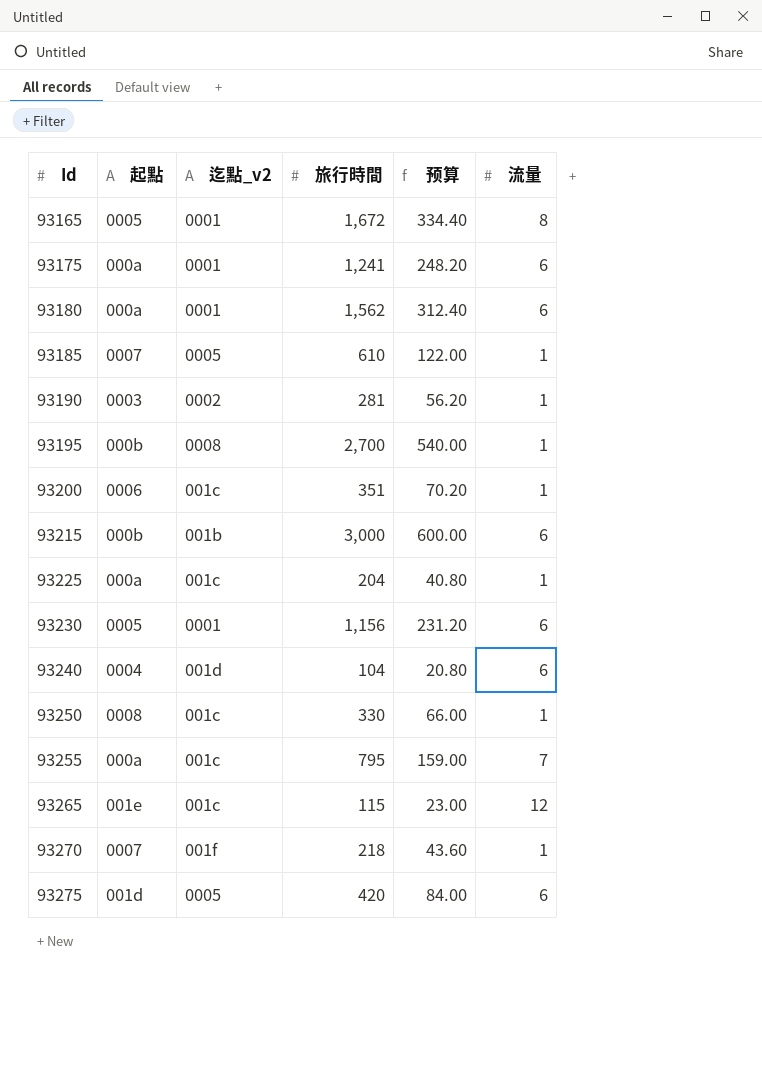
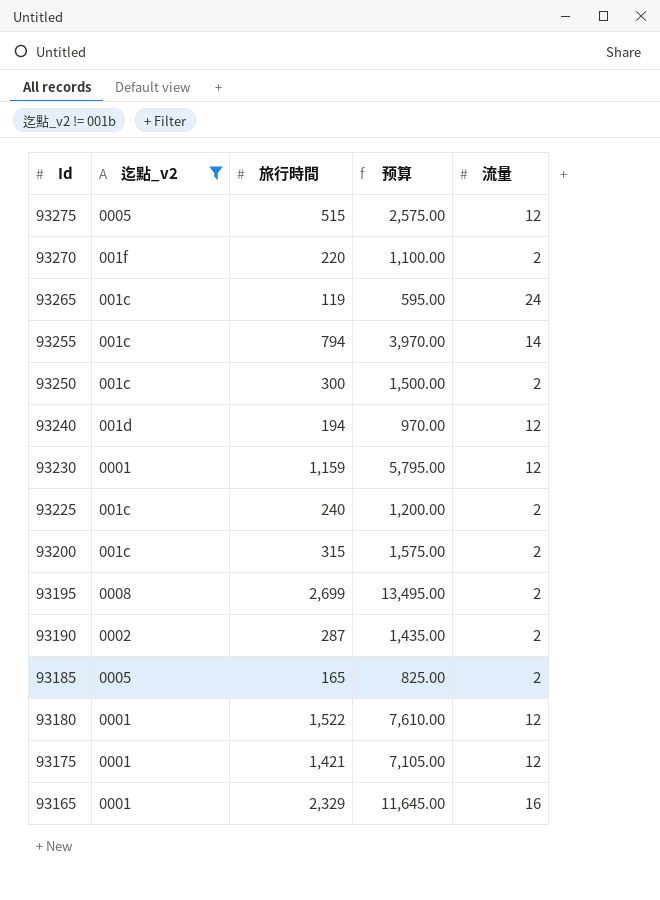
filter: none -> 迄點_v2 != 001b
row order: Id ascending -> Id descending
column 起點 | position: 2 -> none
column 预算 | formula: [旅行時間] * 0.2 -> [旅行時間] * 5
93275 | 旅行時間: 420 -> 515
93275 | 流量: 6 -> 12
93270 | 旅行時間: 218 -> 220
93270 | 流量: 1 -> 2
93265 | 旅行時間: 115 -> 119
93265 | 流量: 12 -> 24
93255 | 旅行時間: 795 -> 794
93255 | 流量: 7 -> 14
93250 | 旅行時間: 330 -> 300
93250 | 流量: 1 -> 2
93240 | 旅行時間: 104 -> 194
93240 | 流量: 6 -> 12
93230 | 旅行時間: 1,156 -> 1,159
93230 | 流量: 6 -> 12
93225 | 旅行時間: 204 -> 240
93225 | 流量: 1 -> 2
93200 | 旅行時間: 351 -> 315
93200 | 流量: 1 -> 2
93195 | 旅行時間: 2,700 -> 2,699
93195 | 流量: 1 -> 2
93190 | 旅行時間: 281 -> 287
93190 | 流量: 1 -> 2
93185 | 旅行時間: 610 -> 165
93185 | 流量: 1 -> 2
93180 | 旅行時間: 1,562 -> 1,522
93180 | 流量: 6 -> 12
93175 | 旅行時間: 1,241 -> 1,421
93175 | 流量: 6 -> 12
93165 | 旅行時間: 1,672 -> 2,329
93165 | 流量: 8 -> 16

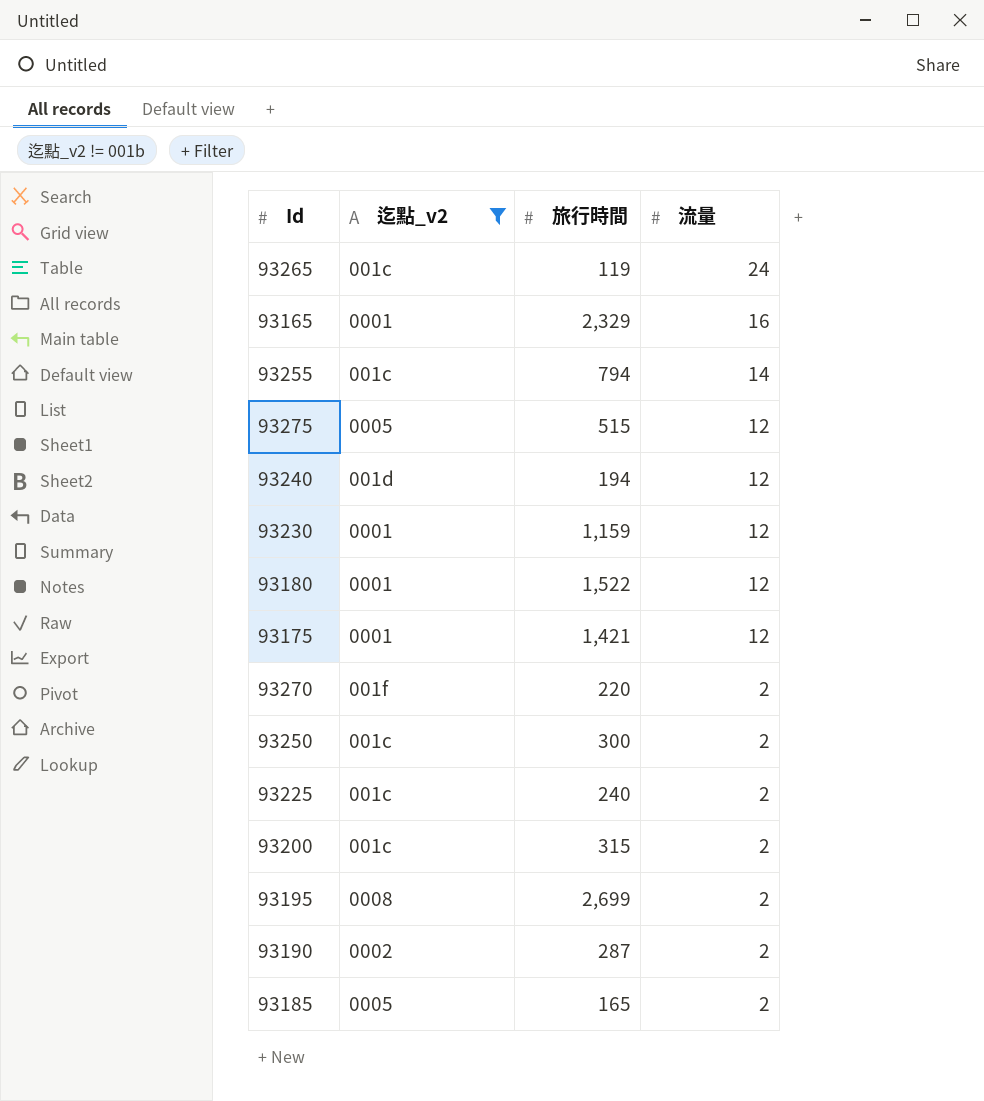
row order: Id descending -> 流量 descending
column 预算 | formula: [旅行時間] * 5 -> none

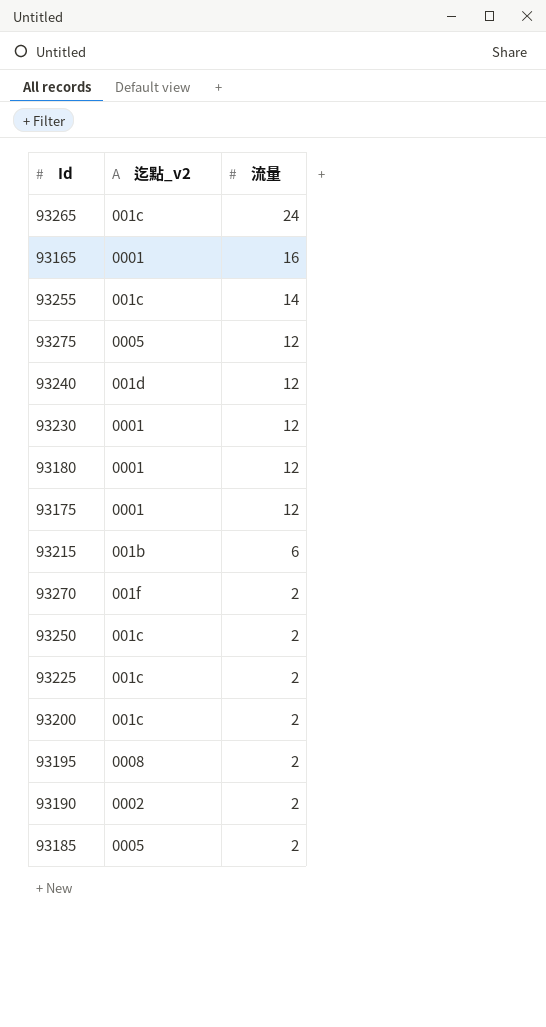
filter: 迄點_v2 != 001b -> none
column 旅行時間 | position: 3 -> none

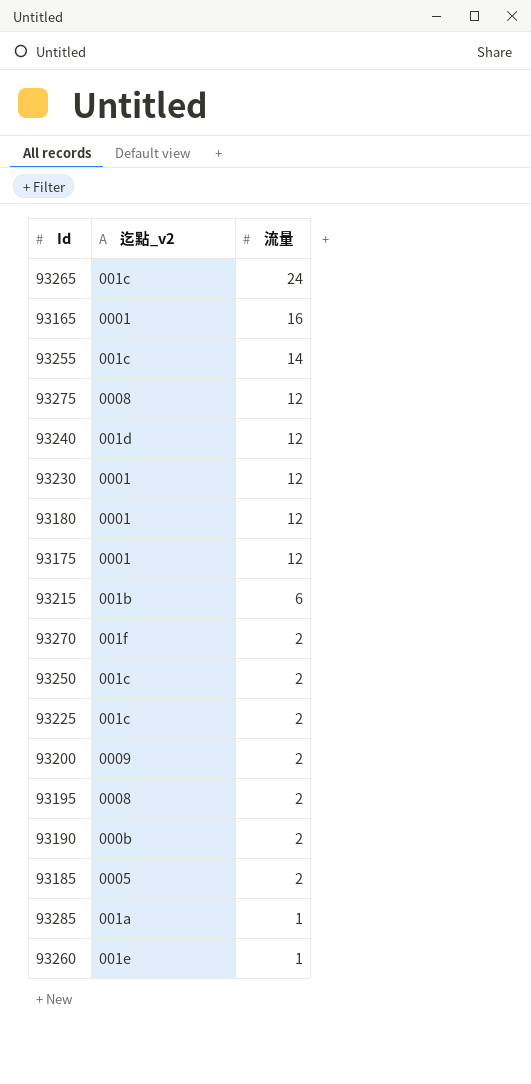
93275 | 迄點_v2: 0005 -> 0008
93200 | 迄點_v2: 001c -> 0009
93190 | 迄點_v2: 0002 -> 000b
row 93285: none -> 001a | 1
row 93260: none -> 001e | 1

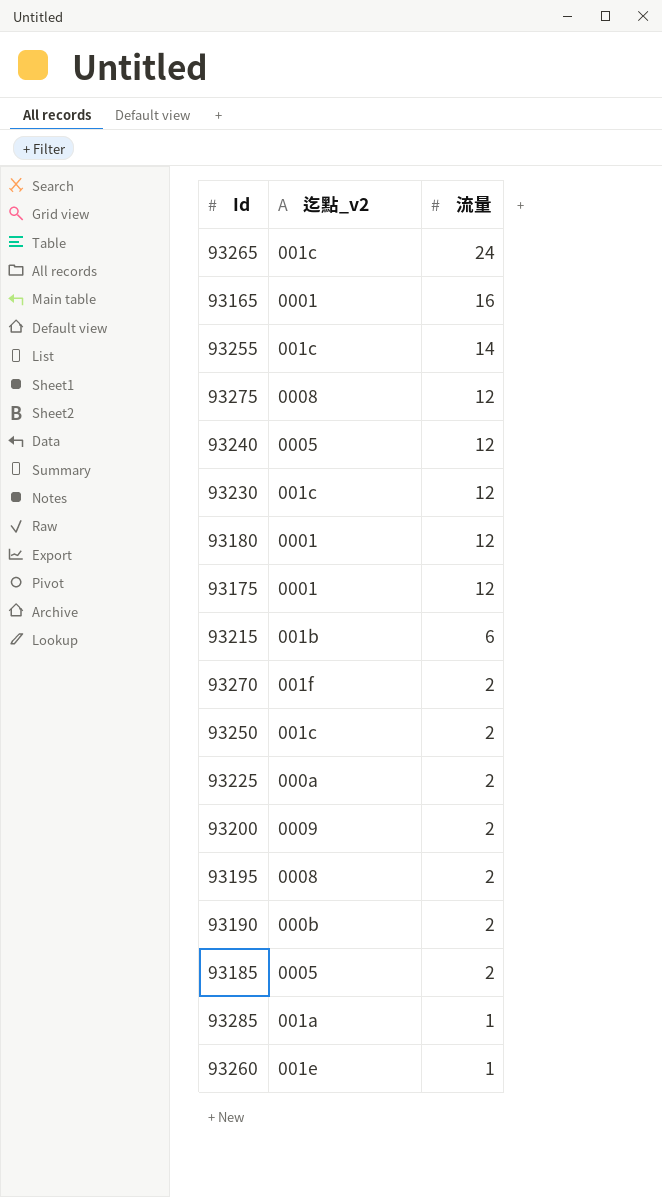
93240 | 迄點_v2: 001d -> 0005
93230 | 迄點_v2: 0001 -> 001c
93225 | 迄點_v2: 001c -> 000a

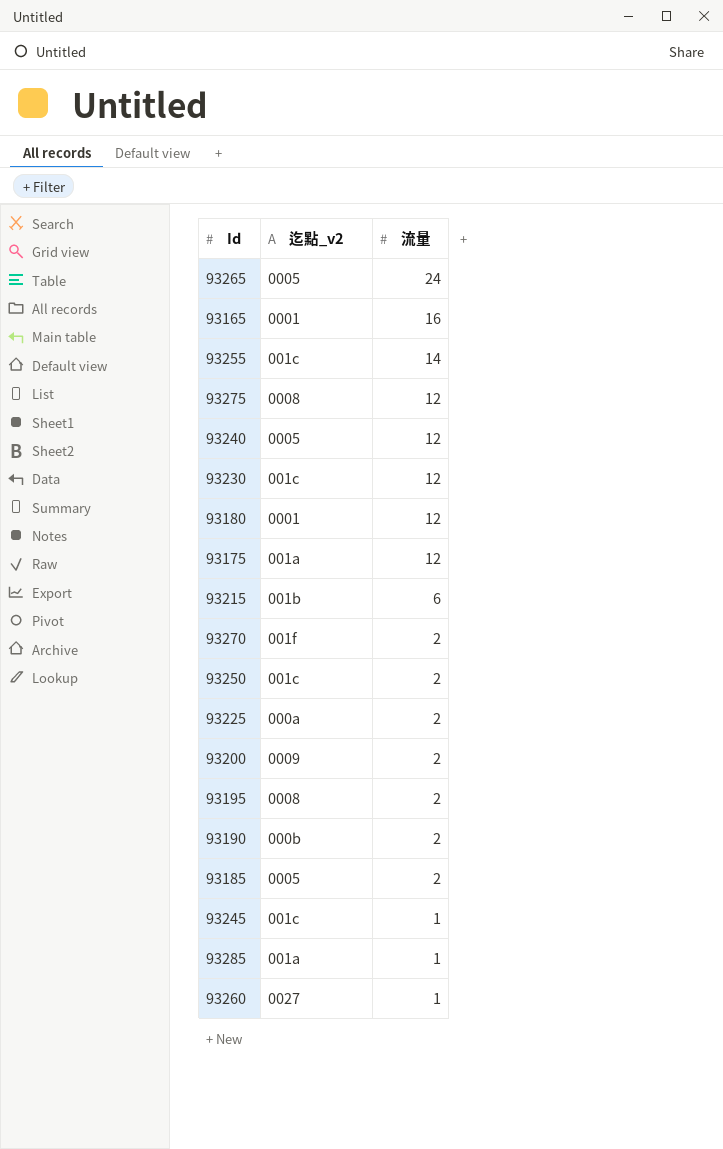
93265 | 迄點_v2: 001c -> 0005
93175 | 迄點_v2: 0001 -> 001a
row 93245: none -> 001c | 1
93260 | 迄點_v2: 001e -> 0027

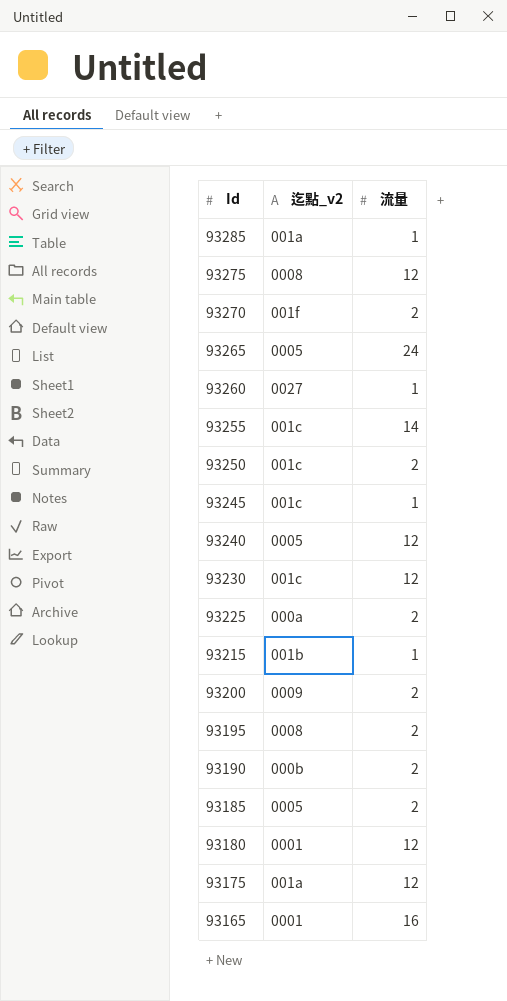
row order: 流量 descending -> Id descending
93215 | 流量: 6 -> 1

